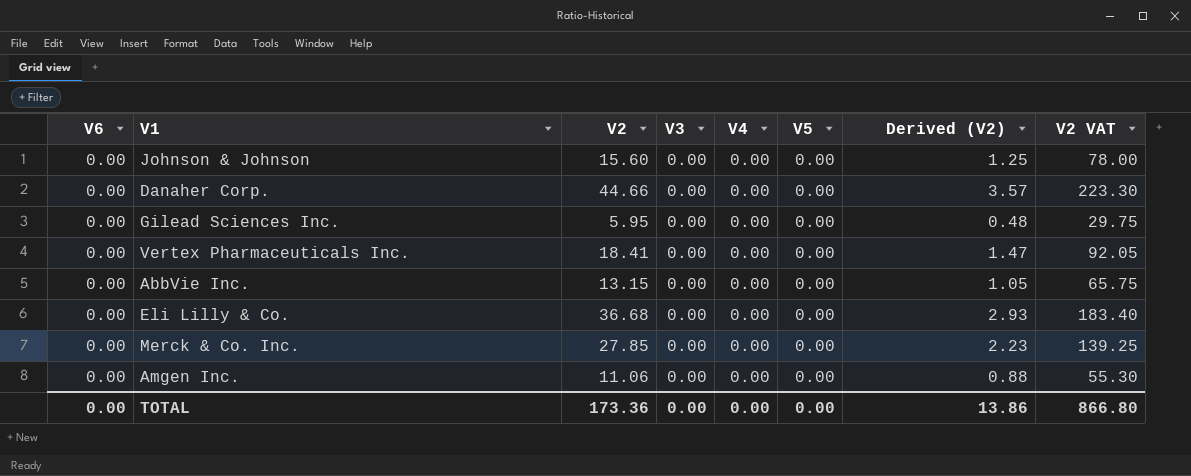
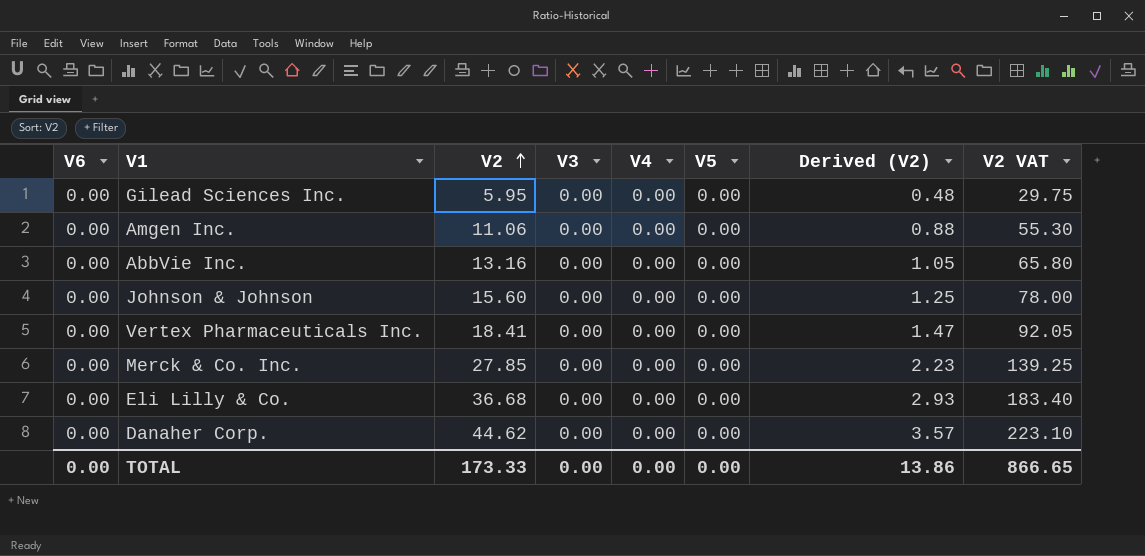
row order: none -> V2 ascending
AbbVie Inc. | V2: 13.15 -> 13.16
AbbVie Inc. | V2 VAT: 65.75 -> 65.80
Danaher Corp. | V2: 44.66 -> 44.62
Danaher Corp. | V2 VAT: 223.30 -> 223.10
TOTAL | V2: 173.36 -> 173.33
TOTAL | V2 VAT: 866.80 -> 866.65

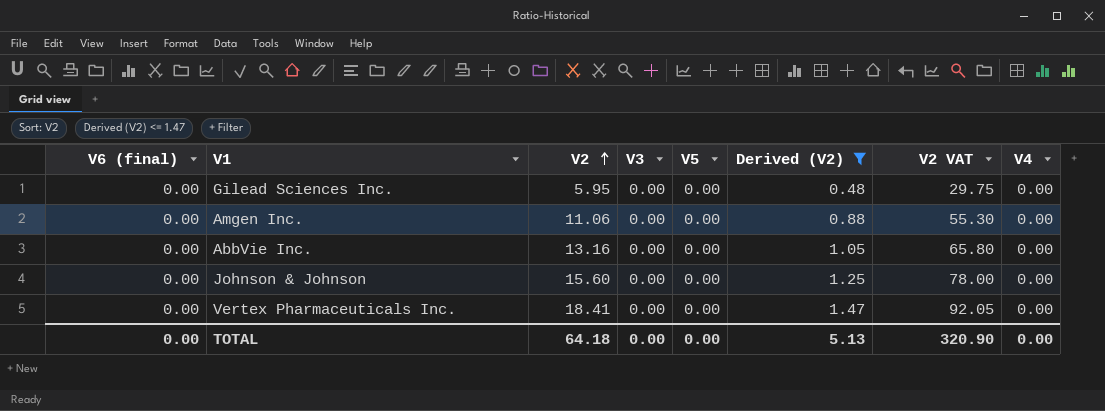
filter: none -> Derived (V2) <= 1.47
column name: V6 -> V6 (final)
column V4 | position: 5 -> 8
TOTAL | V2: 173.33 -> 64.18
TOTAL | Derived (V2): 13.86 -> 5.13
TOTAL | V2 VAT: 866.65 -> 320.90

